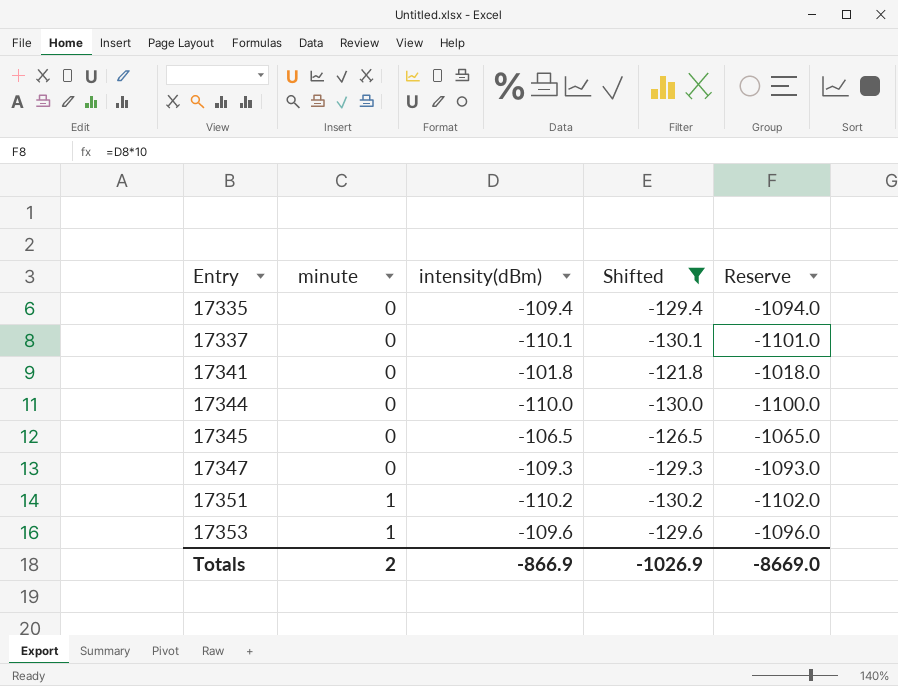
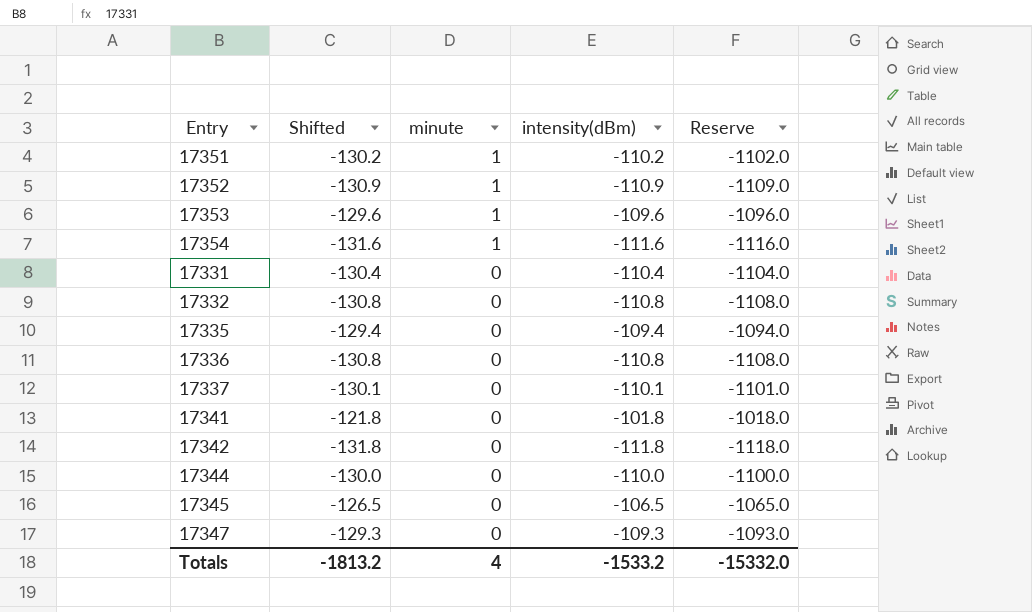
filter: Shifted >= -130.2 -> none
row order: Entry ascending -> minute descending
column Shifted | position: 4 -> 2
Totals | Shifted: -1026.9 -> -1813.2
Totals | minute: 2 -> 4
Totals | intensity(dBm): -866.9 -> -1533.2
Totals | Reserve: -8669.0 -> -15332.0

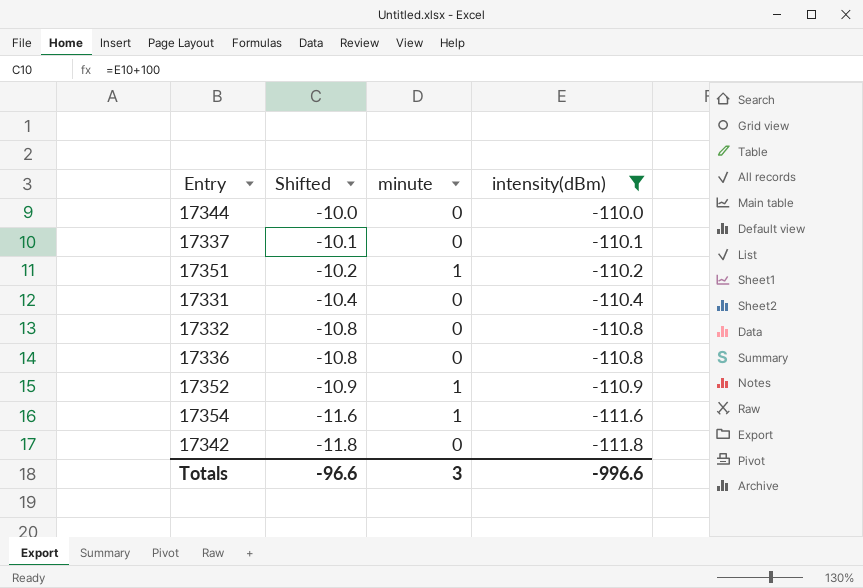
filter: none -> intensity(dBm) <= -110.0
row order: minute descending -> Shifted descending
column Reserve | formula: [intensity(dBm)] * 10 -> none
column Shifted | formula: [intensity(dBm)] - 20 -> [intensity(dBm)] + 100
Totals | Shifted: -1813.2 -> -96.6
Totals | minute: 4 -> 3
Totals | intensity(dBm): -1533.2 -> -996.6

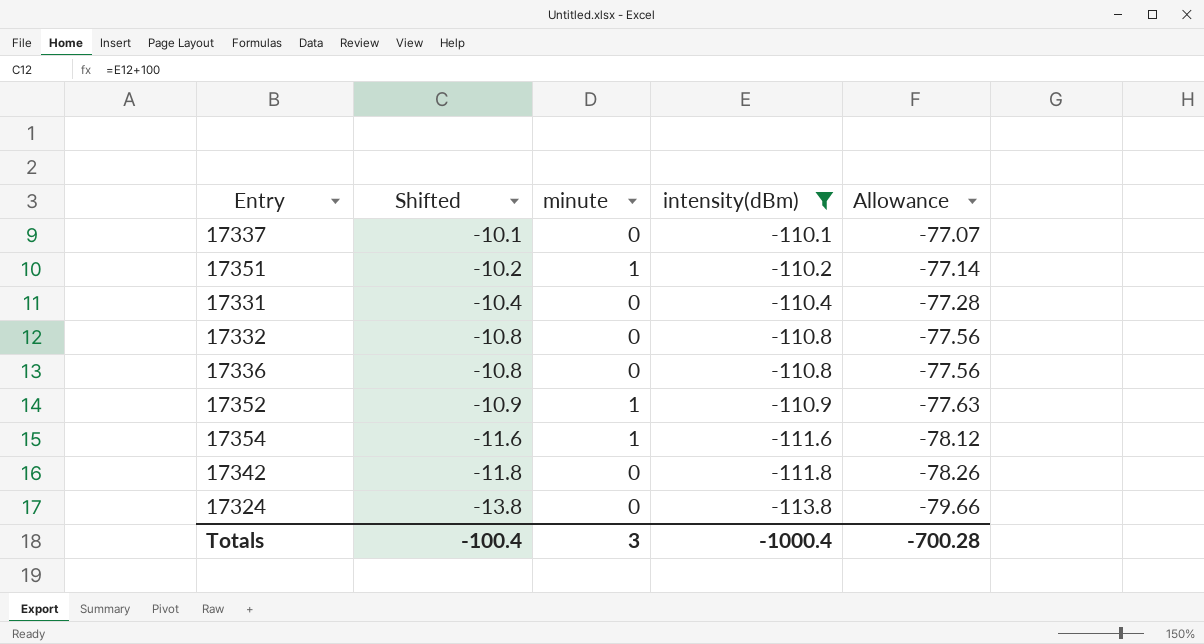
column Allowance | formula: none -> [intensity(dBm)] * 0.7
row 17344: -10.0 | 0 | -110.0 -> none
row 17324: none -> -13.8 | 0 | -113.8 | -79.66
Totals | Shifted: -96.6 -> -100.4
Totals | intensity(dBm): -996.6 -> -1000.4

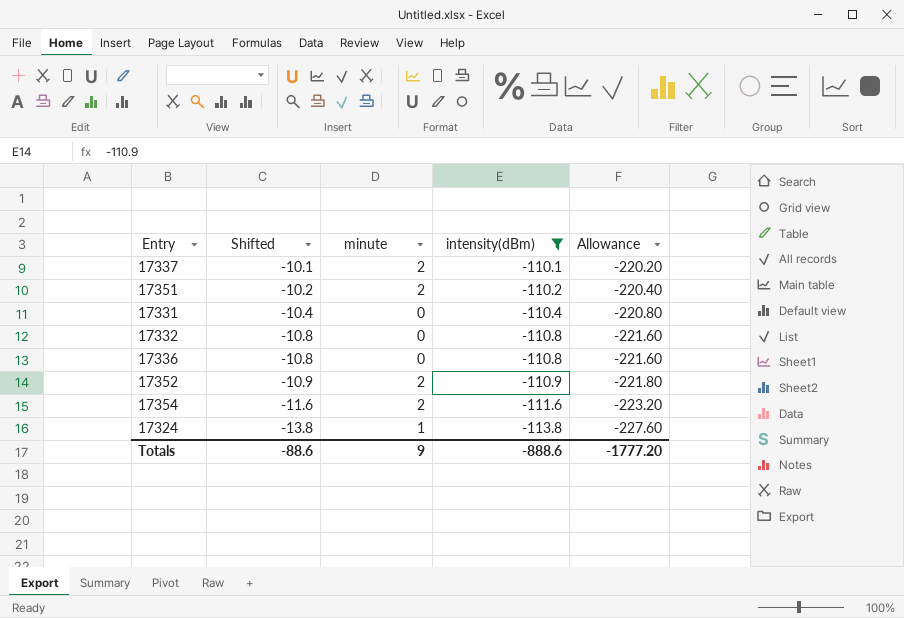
column Allowance | formula: [intensity(dBm)] * 0.7 -> [intensity(dBm)] * 2
row 17342: -11.8 | 0 | -111.8 | -78.26 -> none
17337 | minute: 0 -> 2
17351 | minute: 1 -> 2
17352 | minute: 1 -> 2
17354 | minute: 1 -> 2
17324 | minute: 0 -> 1
Totals | Shifted: -100.4 -> -88.6
Totals | minute: 3 -> 9
Totals | intensity(dBm): -1000.4 -> -888.6
Totals | Allowance: -700.28 -> -1777.20

